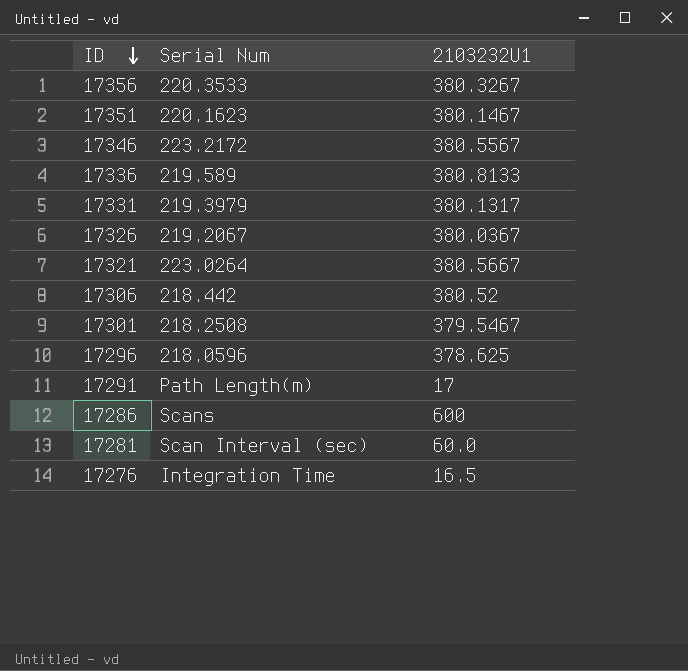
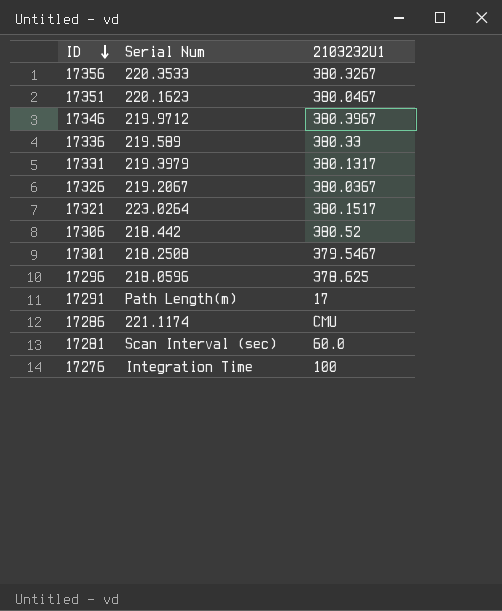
17351 | 2103232U1: 380.1467 -> 380.0467
17346 | Serial Num: 223.2172 -> 219.9712
17346 | 2103232U1: 380.5567 -> 380.3967
17336 | 2103232U1: 380.8133 -> 380.33
17321 | 2103232U1: 380.5667 -> 380.1517
17286 | Serial Num: Scans -> 221.1174
17286 | 2103232U1: 600 -> CMU
17276 | 2103232U1: 16.5 -> 100

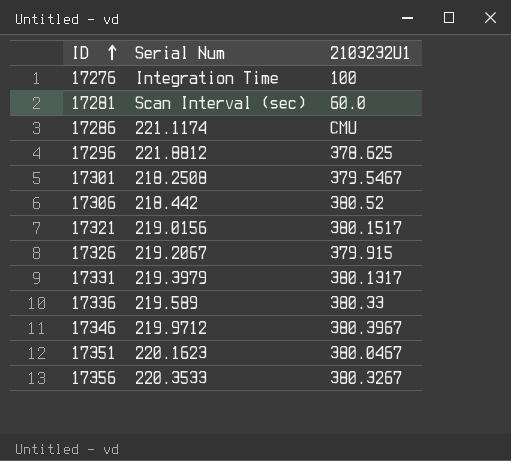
row order: ID descending -> ID ascending
row 17291: Path Length(m) | 17 -> none
17296 | Serial Num: 218.0596 -> 221.8812
17321 | Serial Num: 223.0264 -> 219.0156
17326 | 2103232U1: 380.0367 -> 379.915

